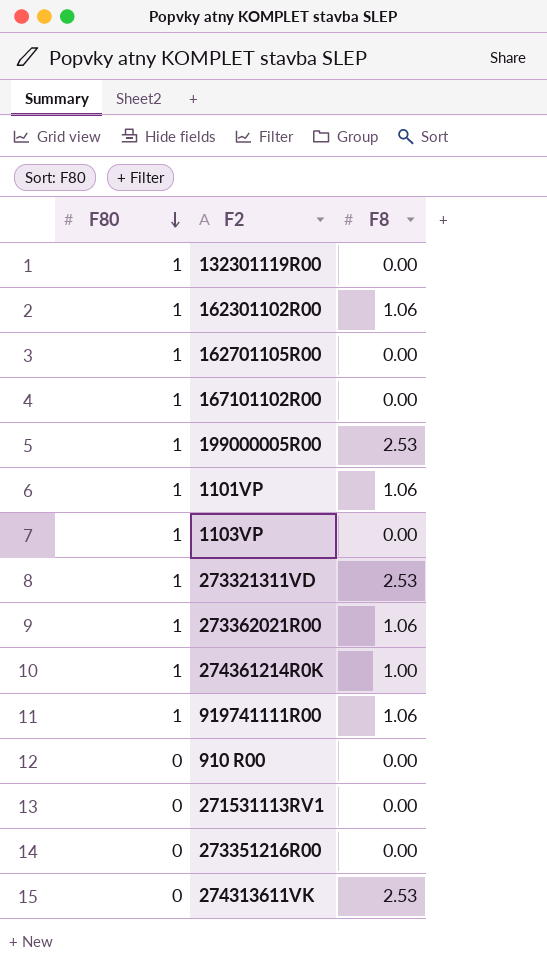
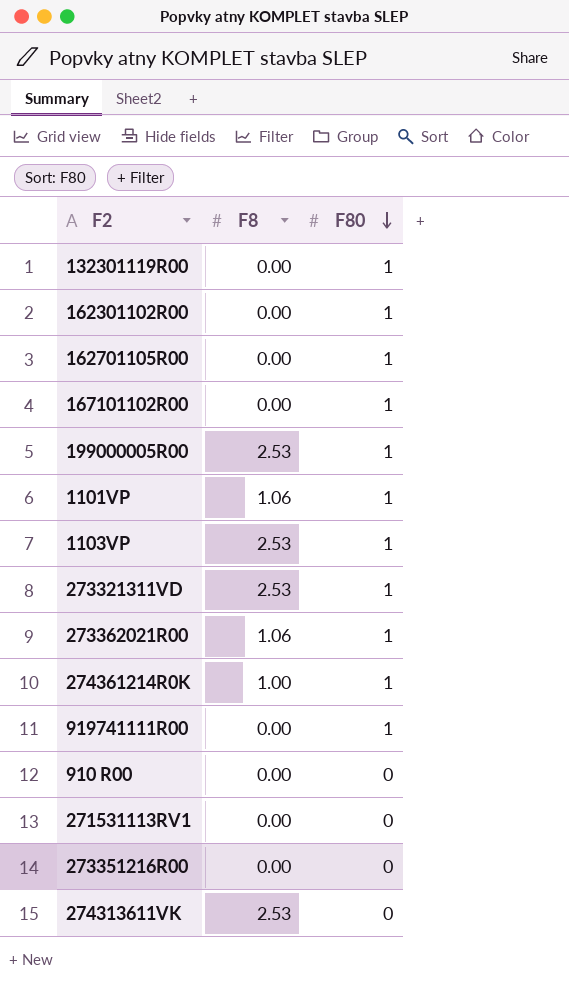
column F80 | position: 1 -> 3
162301102R00 | F8: 1.06 -> 0.00
1103VP | F8: 0.00 -> 2.53
919741111R00 | F8: 1.06 -> 0.00

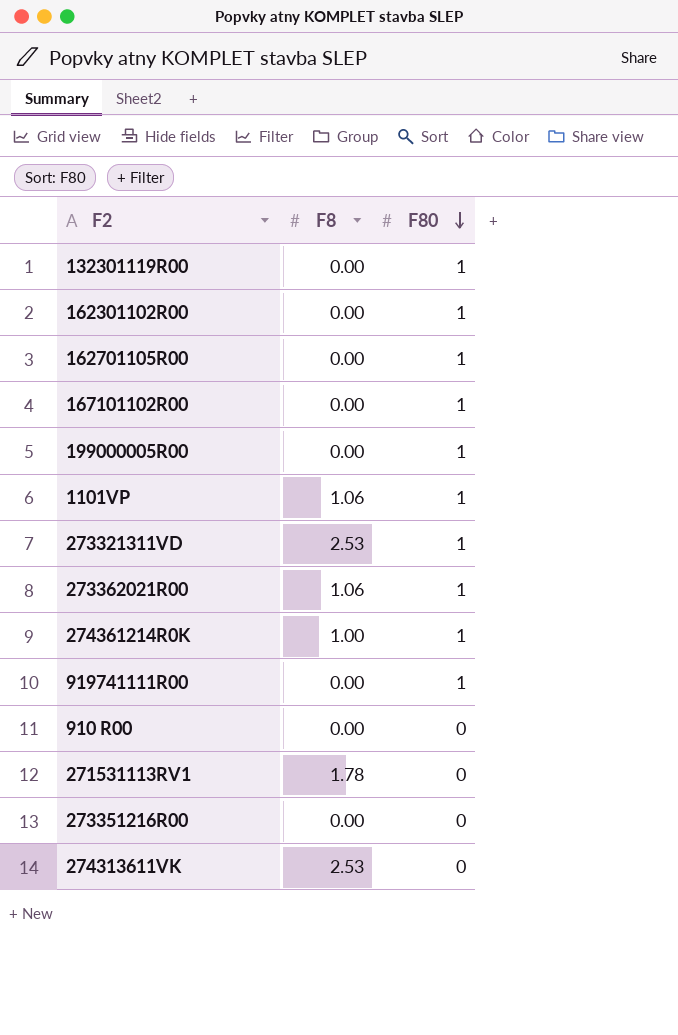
row 1103VP: 2.53 | 1 -> none
199000005R00 | F8: 2.53 -> 0.00
271531113RV1 | F8: 0.00 -> 1.78

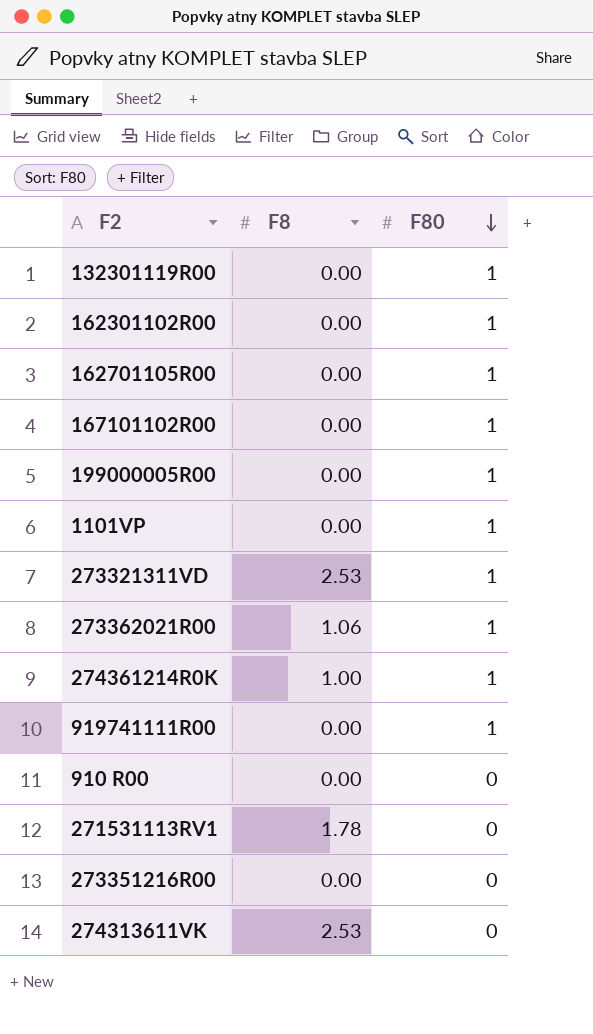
1101VP | F8: 1.06 -> 0.00

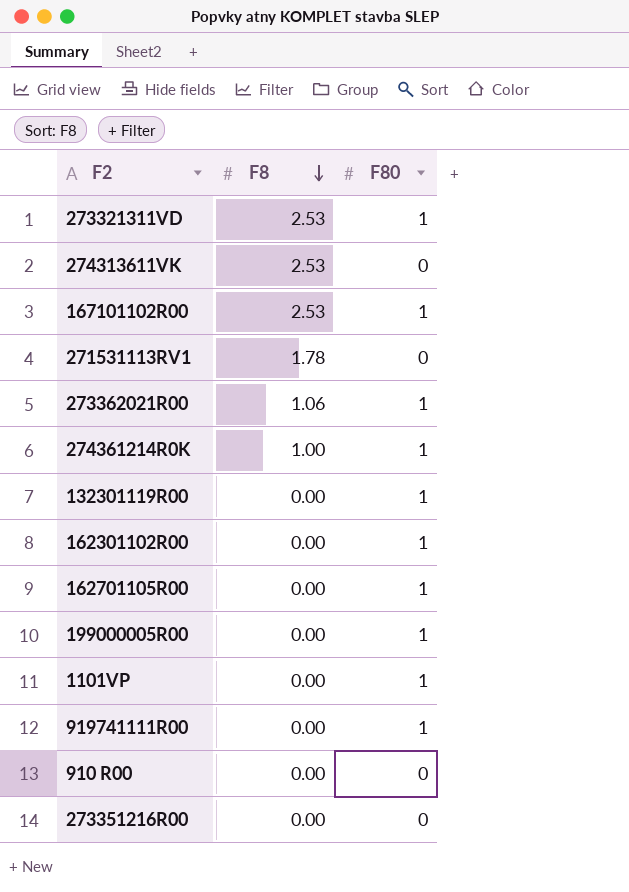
row order: F80 descending -> F8 descending
167101102R00 | F8: 0.00 -> 2.53

